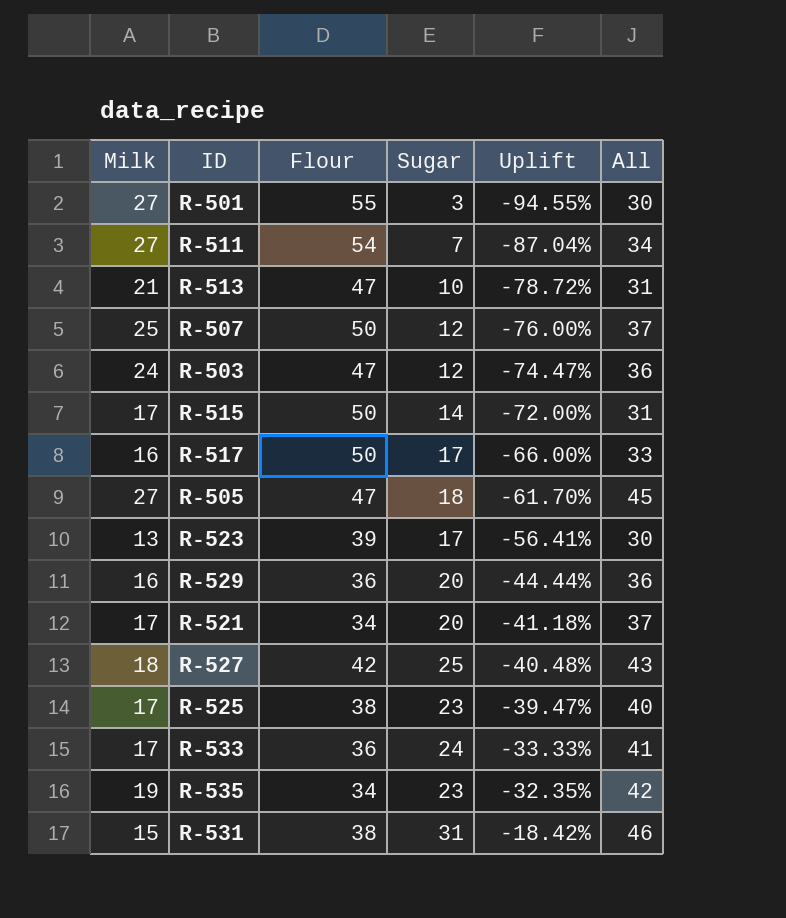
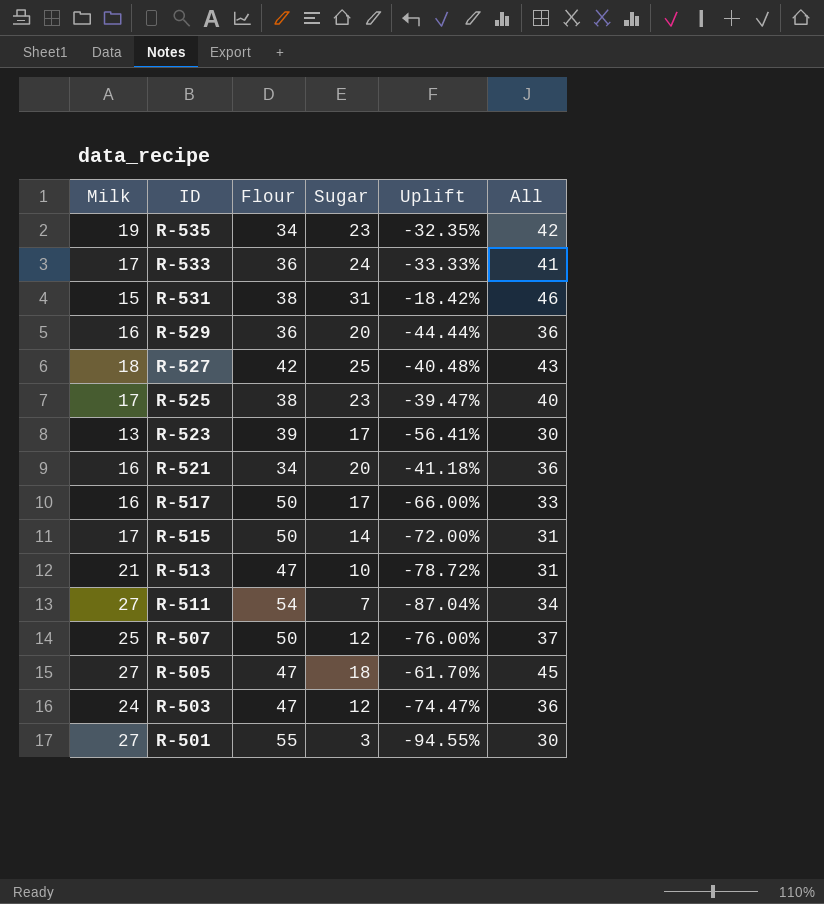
row order: Uplift ascending -> ID descending
R-521 | Milk: 17 -> 16
R-521 | All: 37 -> 36

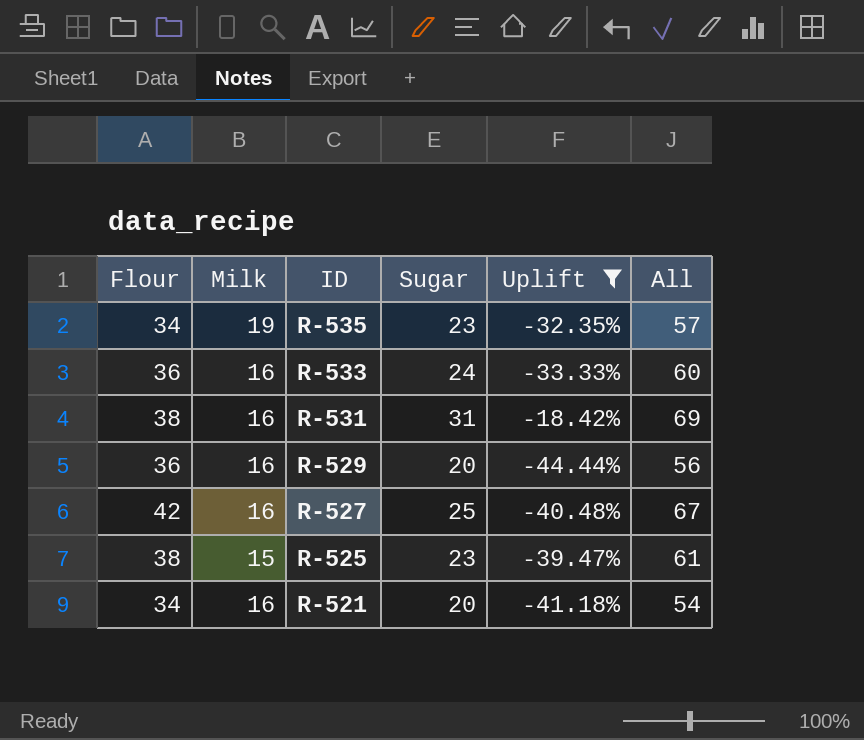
filter: none -> Uplift >= -44.44%
column Flour | position: 3 -> 1
column All | formula: [Milk] + [Sugar] -> [Flour] + [Sugar]
R-533 | Milk: 17 -> 16
R-531 | Milk: 15 -> 16
R-527 | Milk: 18 -> 16
R-525 | Milk: 17 -> 15

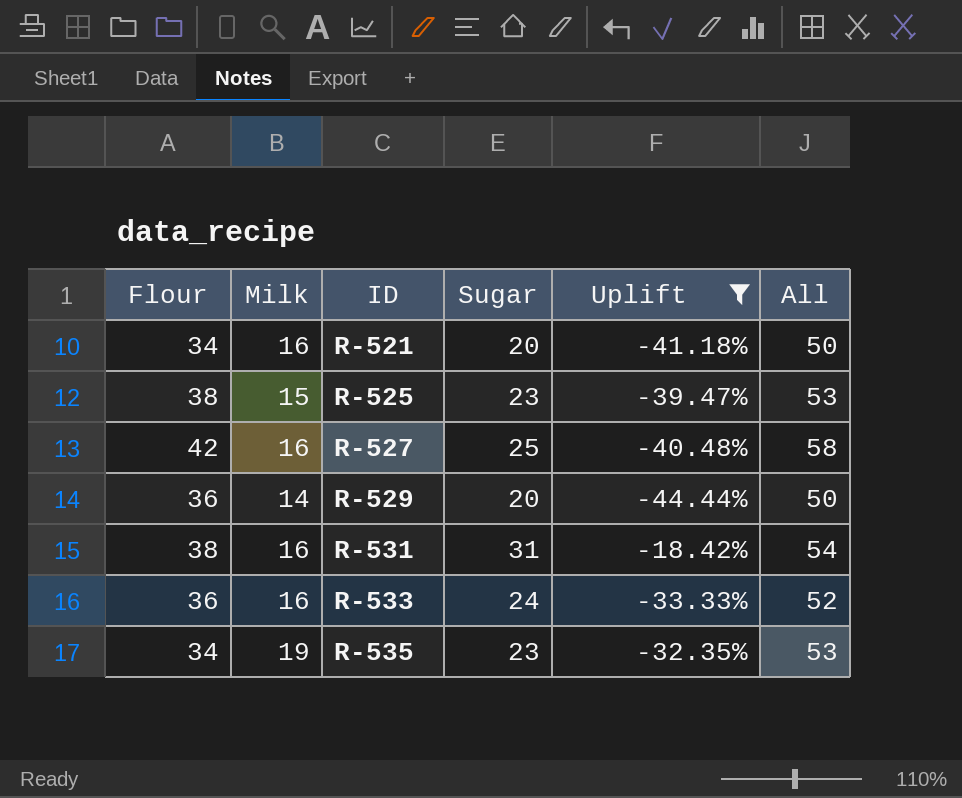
row order: ID descending -> ID ascending
column All | formula: [Flour] + [Sugar] -> [Flour] + [Milk]
R-529 | Milk: 16 -> 14

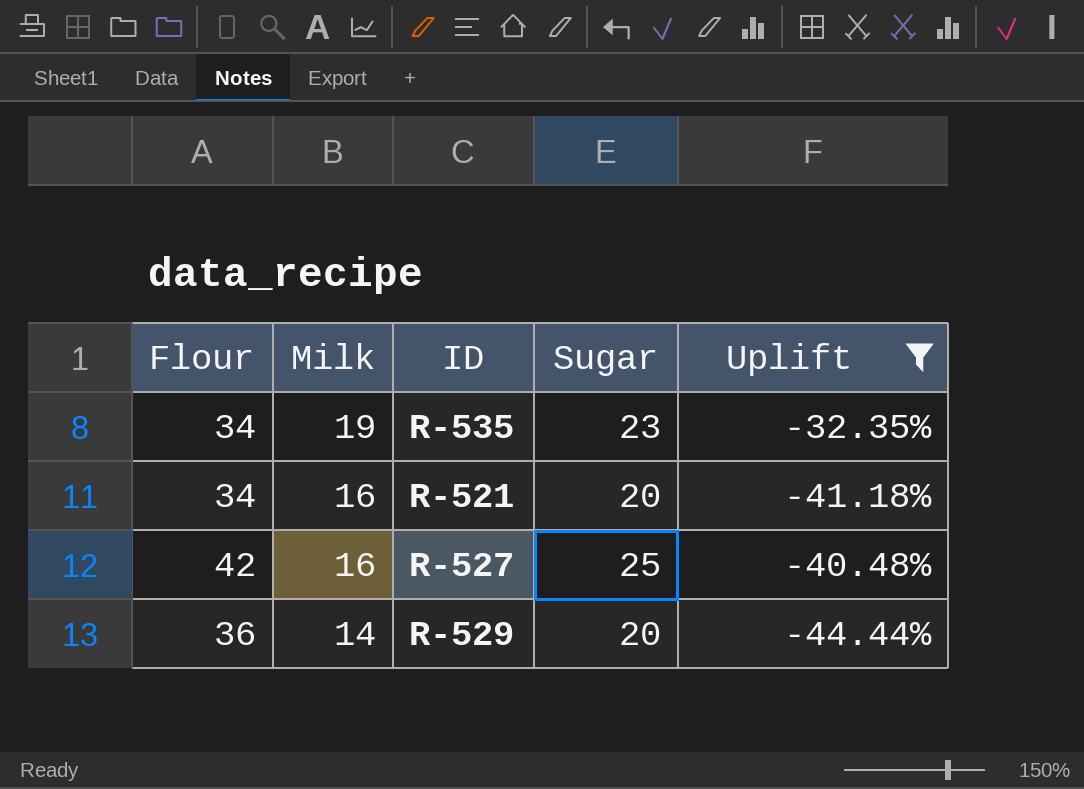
row order: ID ascending -> Milk descending
column All | formula: [Flour] + [Milk] -> none
row R-525: 38 | 15 | 23 | -39.47% | 53 -> none
row R-531: 38 | 16 | 31 | -18.42% | 54 -> none
row R-533: 36 | 16 | 24 | -33.33% | 52 -> none

